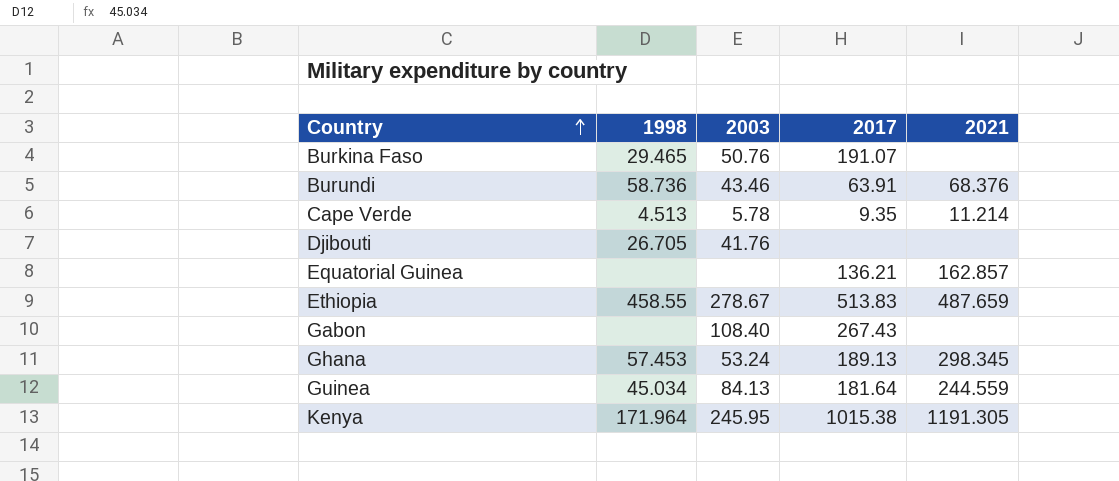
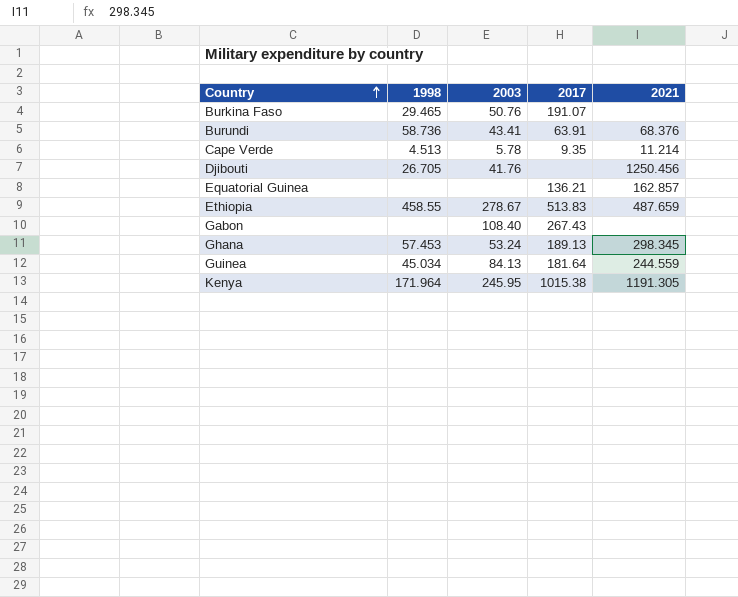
Burundi | 2003: 43.46 -> 43.41
Djibouti | 2021: none -> 1250.456

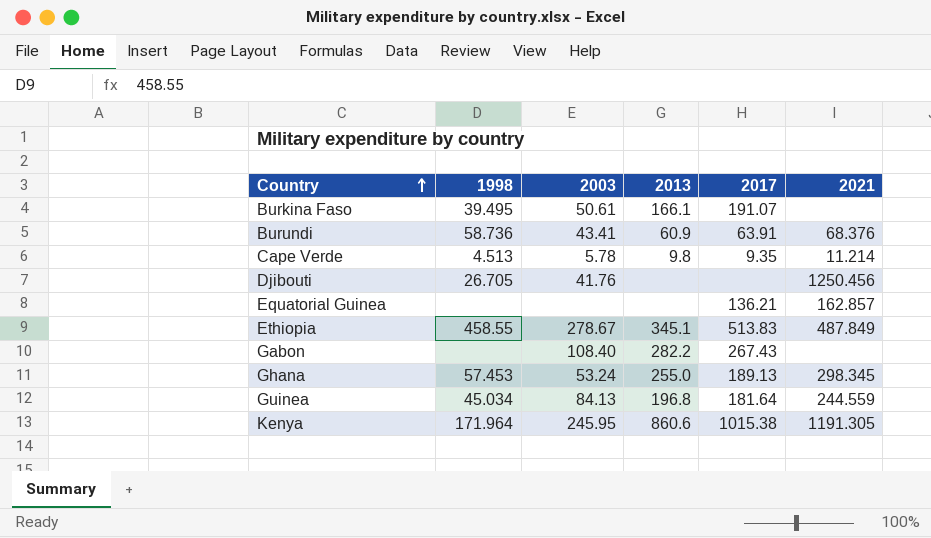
column 2013 | position: none -> 4
Burkina Faso | 1998: 29.465 -> 39.495
Burkina Faso | 2003: 50.76 -> 50.61
Ethiopia | 2021: 487.659 -> 487.849

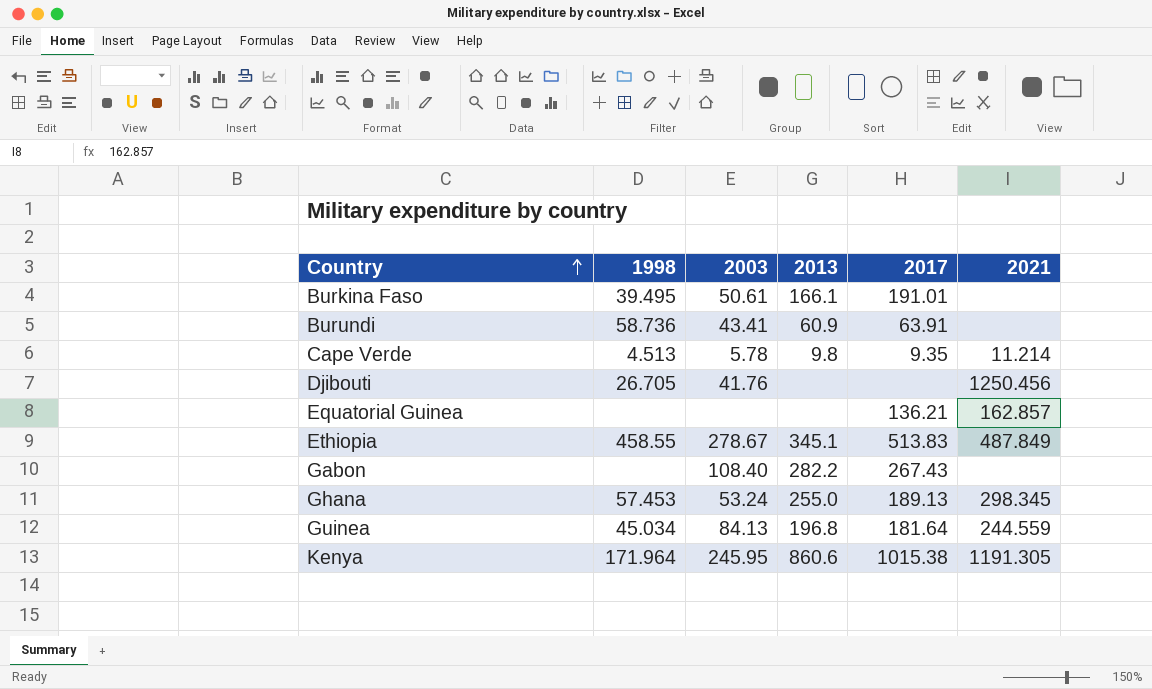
Burkina Faso | 2017: 191.07 -> 191.01
Burundi | 2021: 68.376 -> none

